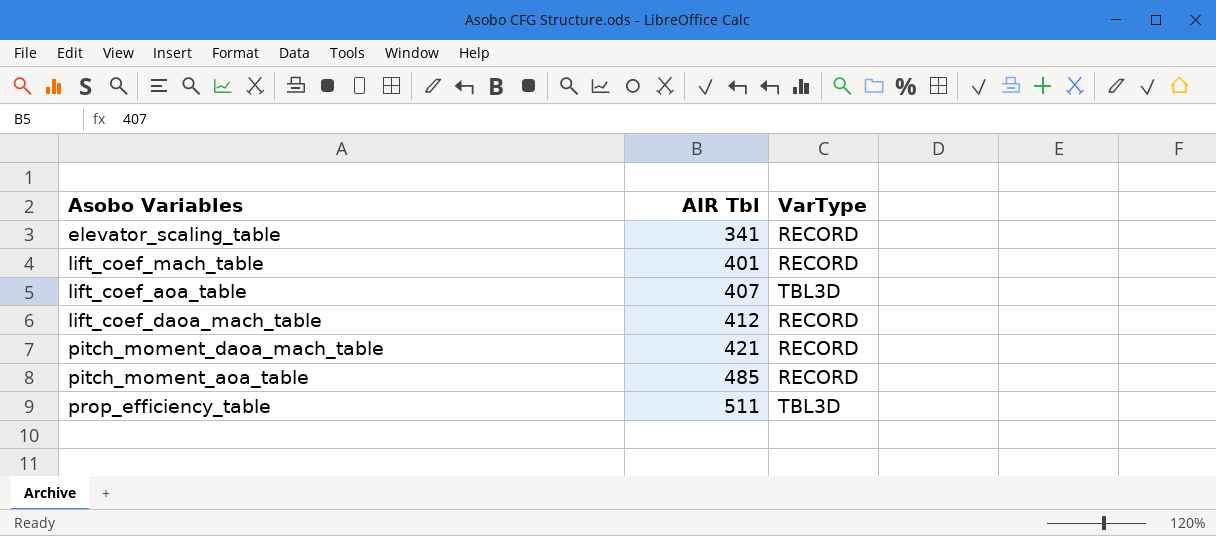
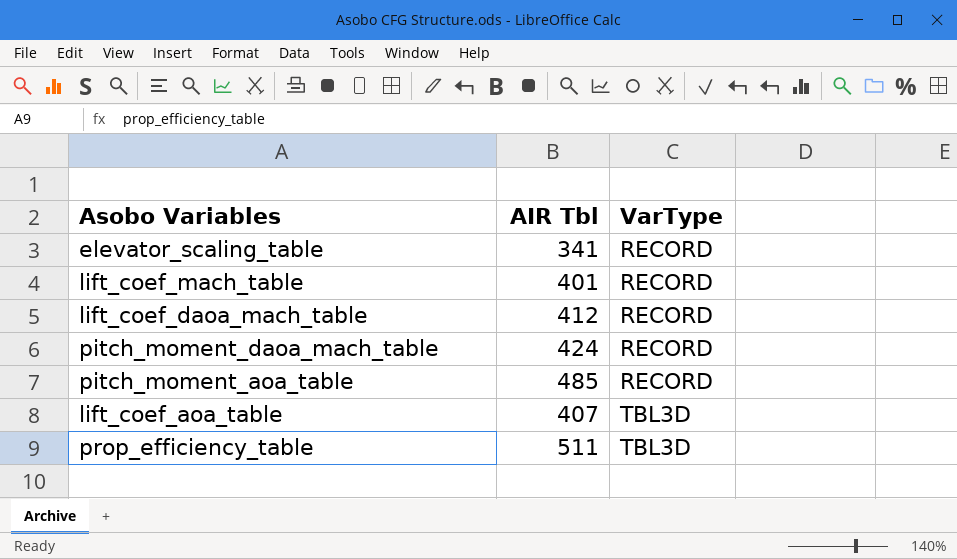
row order: AIR Tbl ascending -> VarType ascending
pitch_moment_daoa_mach_table | AIR Tbl: 421 -> 424

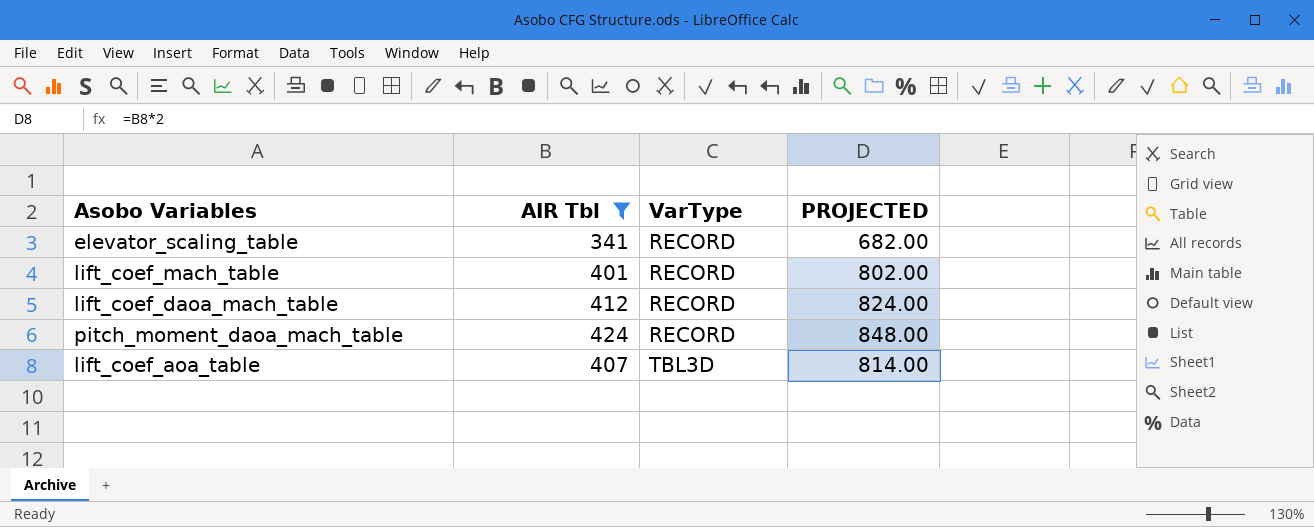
filter: none -> AIR Tbl <= 424
column PROJECTED | formula: none -> [AIR Tbl] * 2

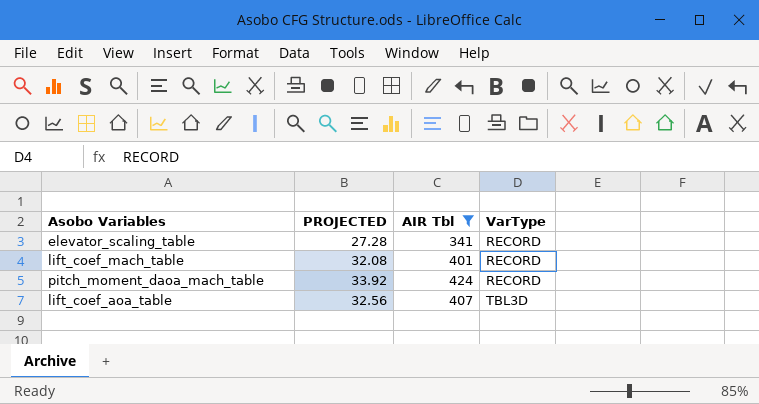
column PROJECTED | formula: [AIR Tbl] * 2 -> [AIR Tbl] * 0.08
column PROJECTED | position: 4 -> 2
row lift_coef_daoa_mach_table: 412 | RECORD | 824.00 -> none

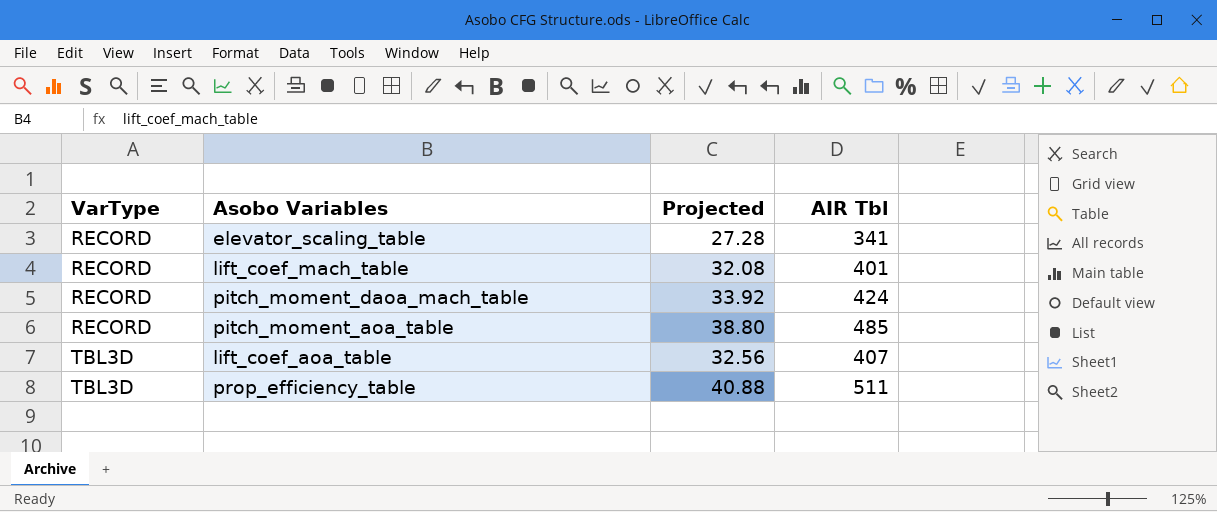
filter: AIR Tbl <= 424 -> none
column VarType | position: 4 -> 1
column name: PROJECTED -> Projected

